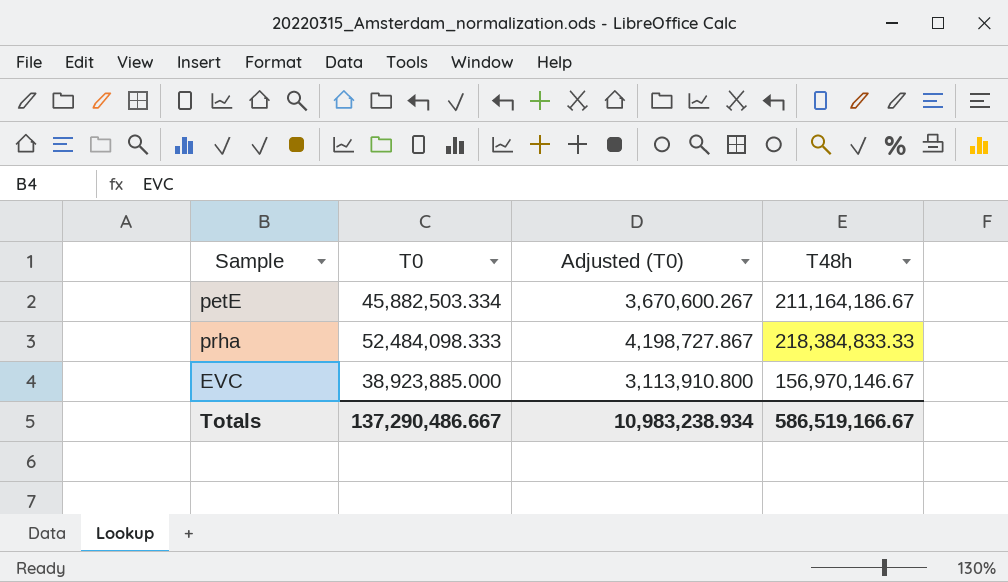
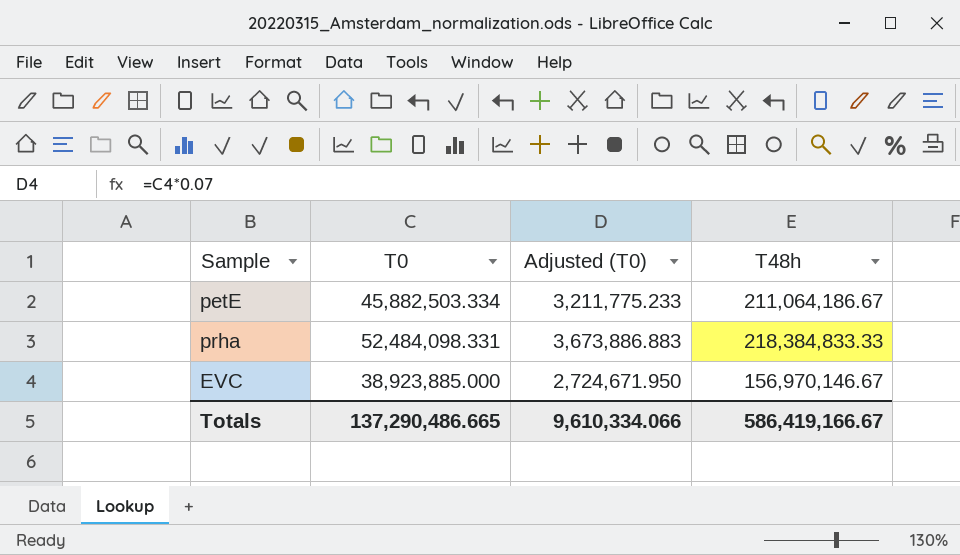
column Adjusted (T0) | formula: [T0] * 0.08 -> [T0] * 0.07
petE | T48h: 211,164,186.67 -> 211,064,186.67
prha | T0: 52,484,098.333 -> 52,484,098.331
Totals | T0: 137,290,486.667 -> 137,290,486.665
Totals | Adjusted (T0): 10,983,238.934 -> 9,610,334.066
Totals | T48h: 586,519,166.67 -> 586,419,166.67

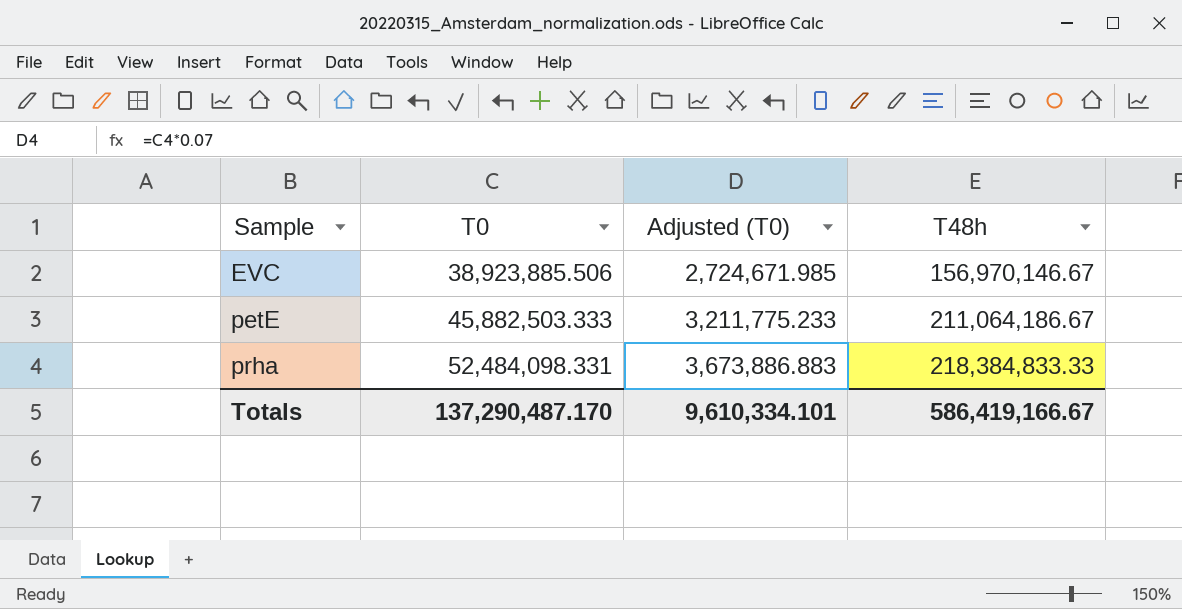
row order: none -> Sample ascending
EVC | T0: 38,923,885.000 -> 38,923,885.506
EVC | Adjusted (T0): 2,724,671.950 -> 2,724,671.985
petE | T0: 45,882,503.334 -> 45,882,503.333
Totals | T0: 137,290,486.665 -> 137,290,487.170
Totals | Adjusted (T0): 9,610,334.066 -> 9,610,334.101

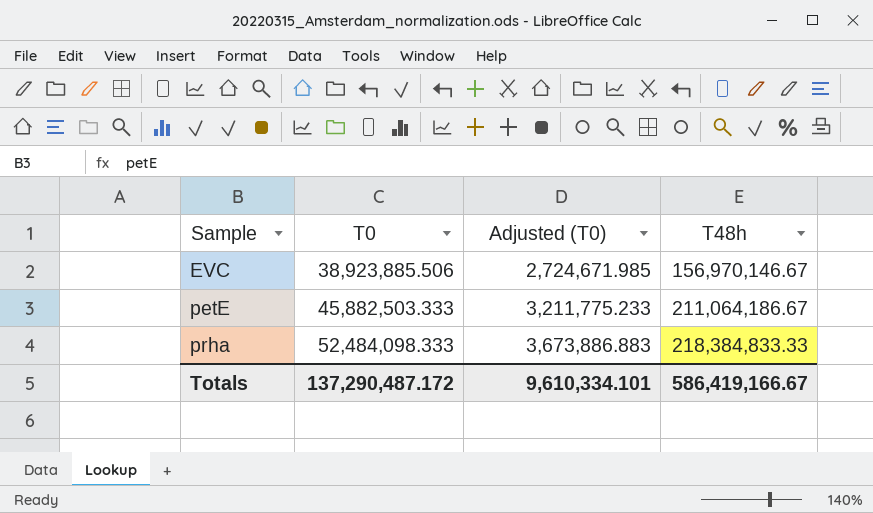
prha | T0: 52,484,098.331 -> 52,484,098.333
Totals | T0: 137,290,487.170 -> 137,290,487.172

